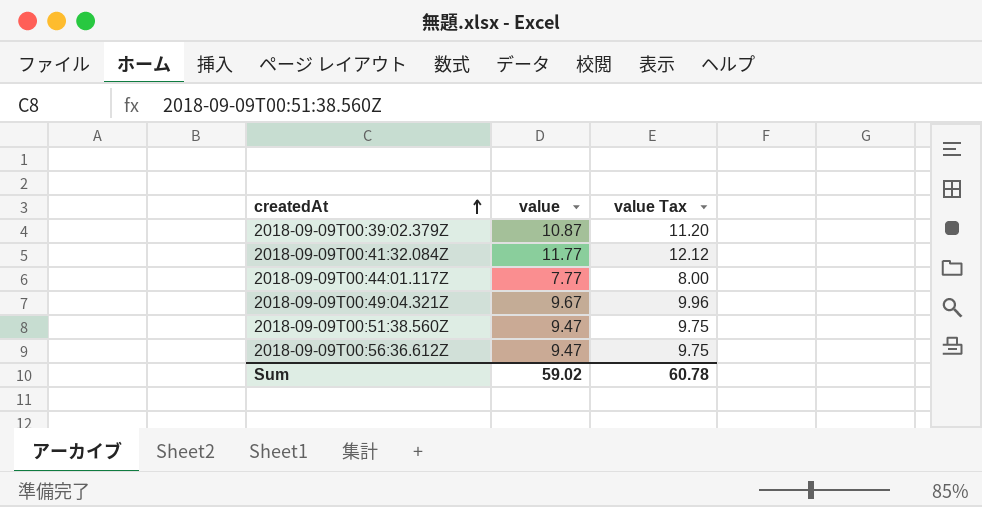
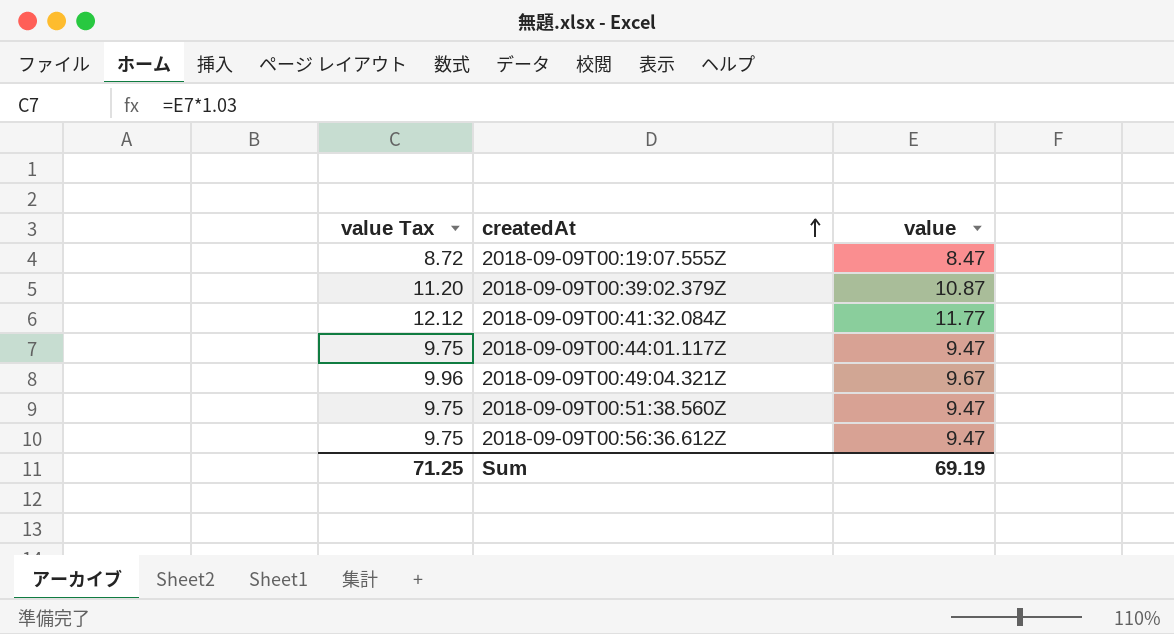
column value Tax | position: 3 -> 1
row 2018-09-09T00:19:07.555Z: none -> 8.72 | 8.47
2018-09-09T00:44:01.117Z | value Tax: 8.00 -> 9.75
2018-09-09T00:44:01.117Z | value: 7.77 -> 9.47
Sum | value Tax: 60.78 -> 71.25
Sum | value: 59.02 -> 69.19

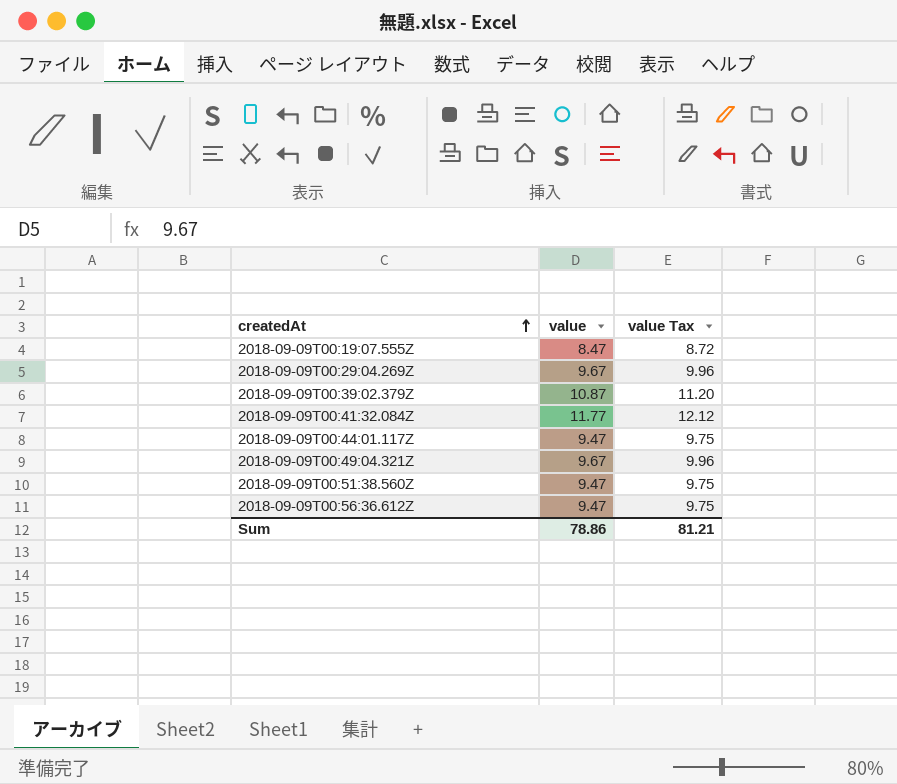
column value Tax | position: 1 -> 3
row 2018-09-09T00:29:04.269Z: none -> 9.67 | 9.96
Sum | value: 69.19 -> 78.86
Sum | value Tax: 71.25 -> 81.21

